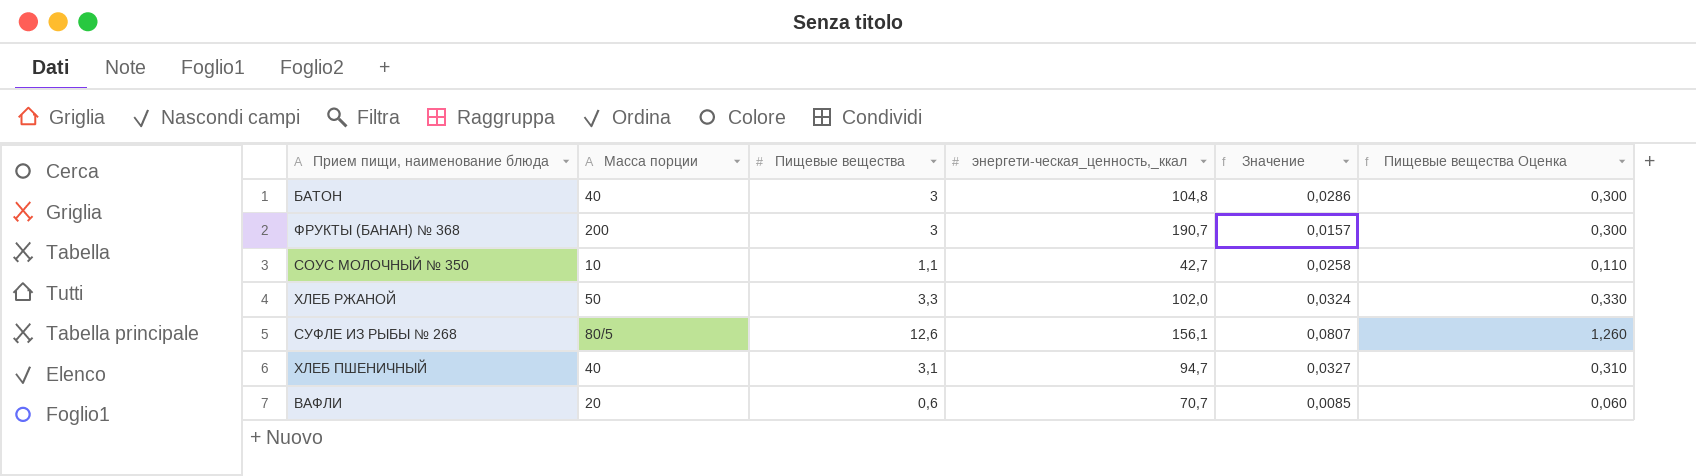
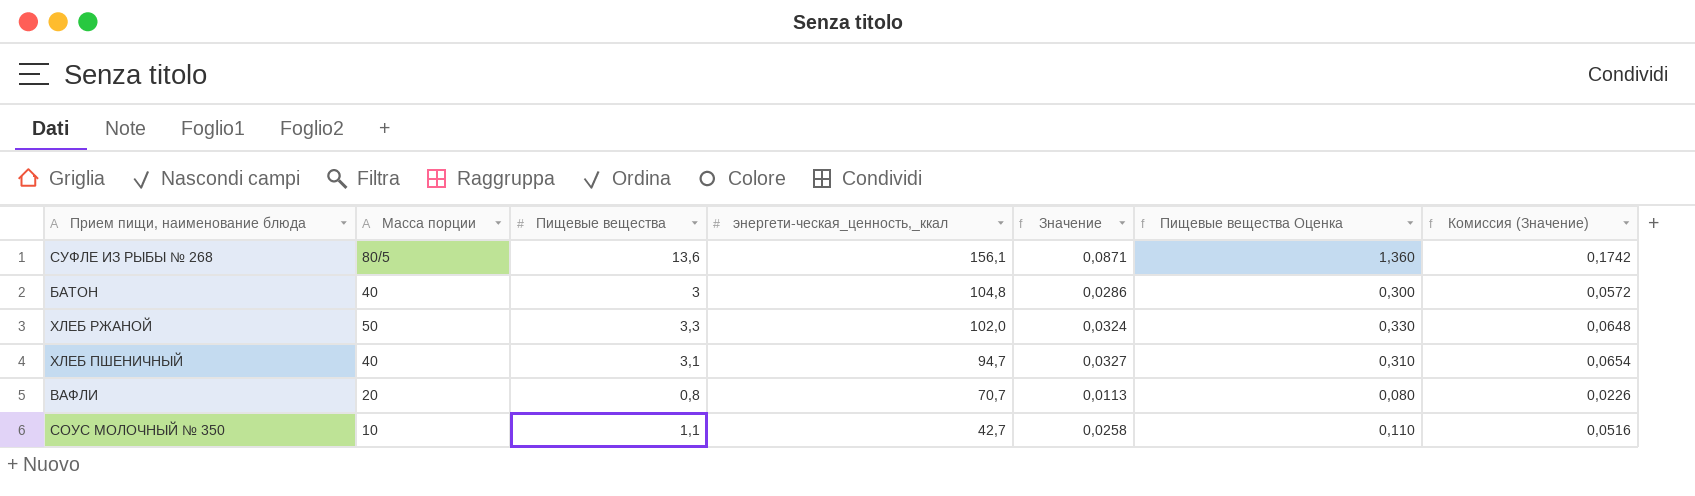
row order: none -> энергети-ческая_ценность,_ккал descending
column Комиссия (Значение) | formula: none -> [Значение] * 2
row ФРУКТЫ (БАНАН) № 368: 200 | 3 | 190,7 | 0,0157 | 0,300 -> none
СУФЛЕ ИЗ РЫБЫ № 268 | Пищевые вещества: 12,6 -> 13,6
СУФЛЕ ИЗ РЫБЫ № 268 | Значение: 0,0807 -> 0,0871
СУФЛЕ ИЗ РЫБЫ № 268 | Пищевые вещества Оценка: 1,260 -> 1,360
ВАФЛИ | Пищевые вещества: 0,6 -> 0,8
ВАФЛИ | Значение: 0,0085 -> 0,0113
ВАФЛИ | Пищевые вещества Оценка: 0,060 -> 0,080

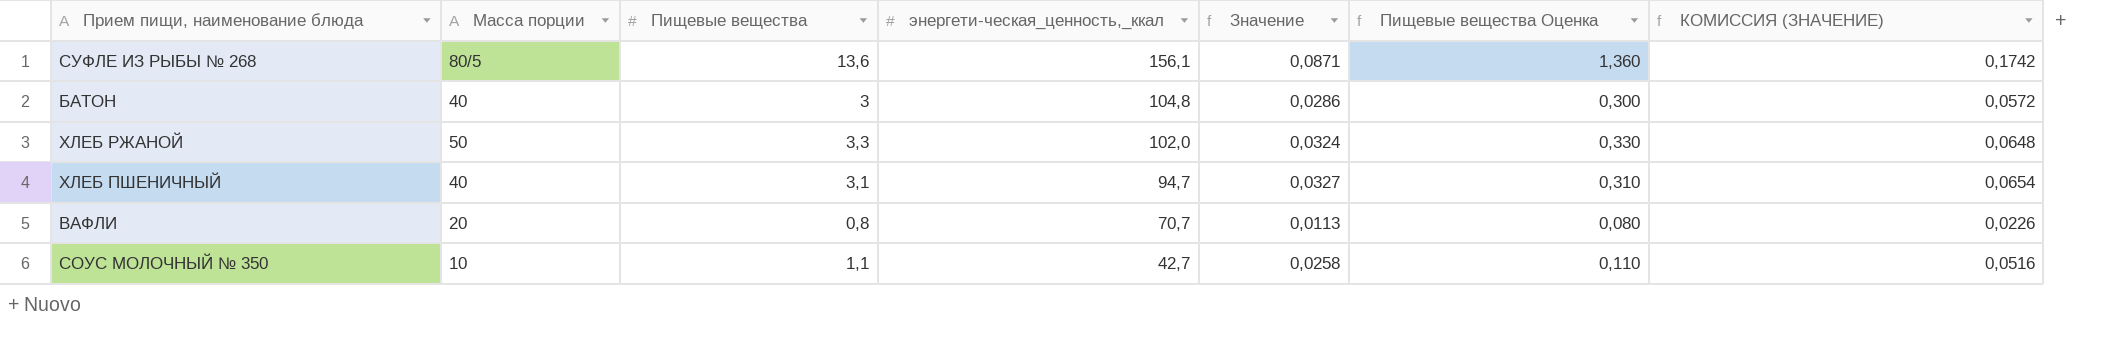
column name: Комиссия (Значение) -> КОМИССИЯ (ЗНАЧЕНИЕ)

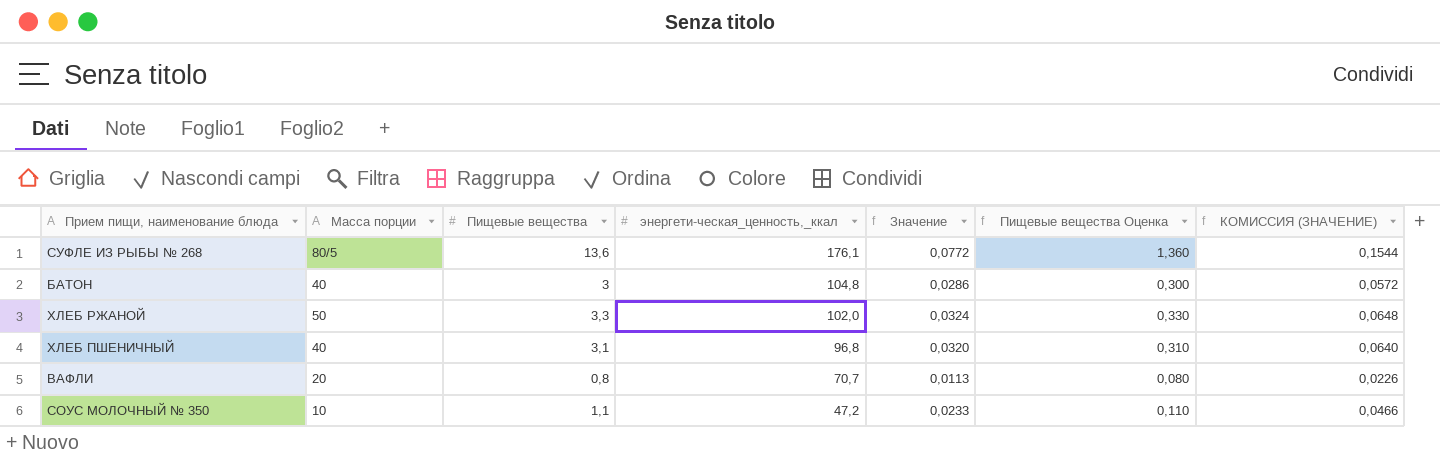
СУФЛЕ ИЗ РЫБЫ № 268 | энергети-ческая_ценность,_ккал: 156,1 -> 176,1
СУФЛЕ ИЗ РЫБЫ № 268 | Значение: 0,0871 -> 0,0772
СУФЛЕ ИЗ РЫБЫ № 268 | КОМИССИЯ (ЗНАЧЕНИЕ): 0,1742 -> 0,1544
ХЛЕБ ПШЕНИЧНЫЙ | энергети-ческая_ценность,_ккал: 94,7 -> 96,8
ХЛЕБ ПШЕНИЧНЫЙ | Значение: 0,0327 -> 0,0320
ХЛЕБ ПШЕНИЧНЫЙ | КОМИССИЯ (ЗНАЧЕНИЕ): 0,0654 -> 0,0640
СОУС МОЛОЧНЫЙ № 350 | энергети-ческая_ценность,_ккал: 42,7 -> 47,2
СОУС МОЛОЧНЫЙ № 350 | Значение: 0,0258 -> 0,0233
СОУС МОЛОЧНЫЙ № 350 | КОМИССИЯ (ЗНАЧЕНИЕ): 0,0516 -> 0,0466

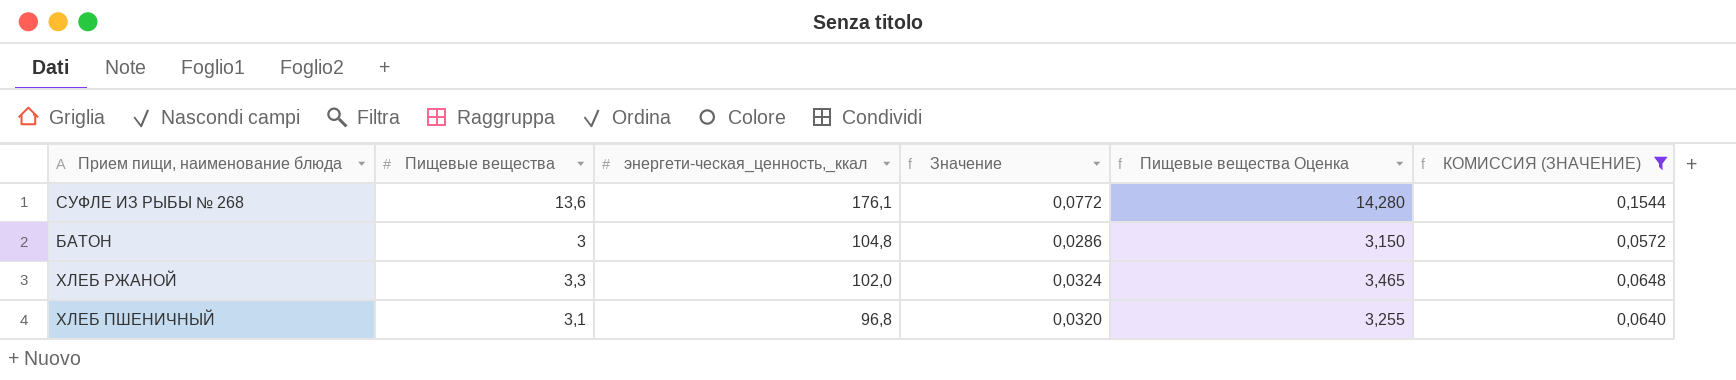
filter: none -> КОМИССИЯ (ЗНАЧЕНИЕ) >= 0,0572
column Масса порции | position: 2 -> none
column Пищевые вещества Оценка | formula: [Пищевые вещества] * 0,1 -> [Пищевые вещества] * 1,05

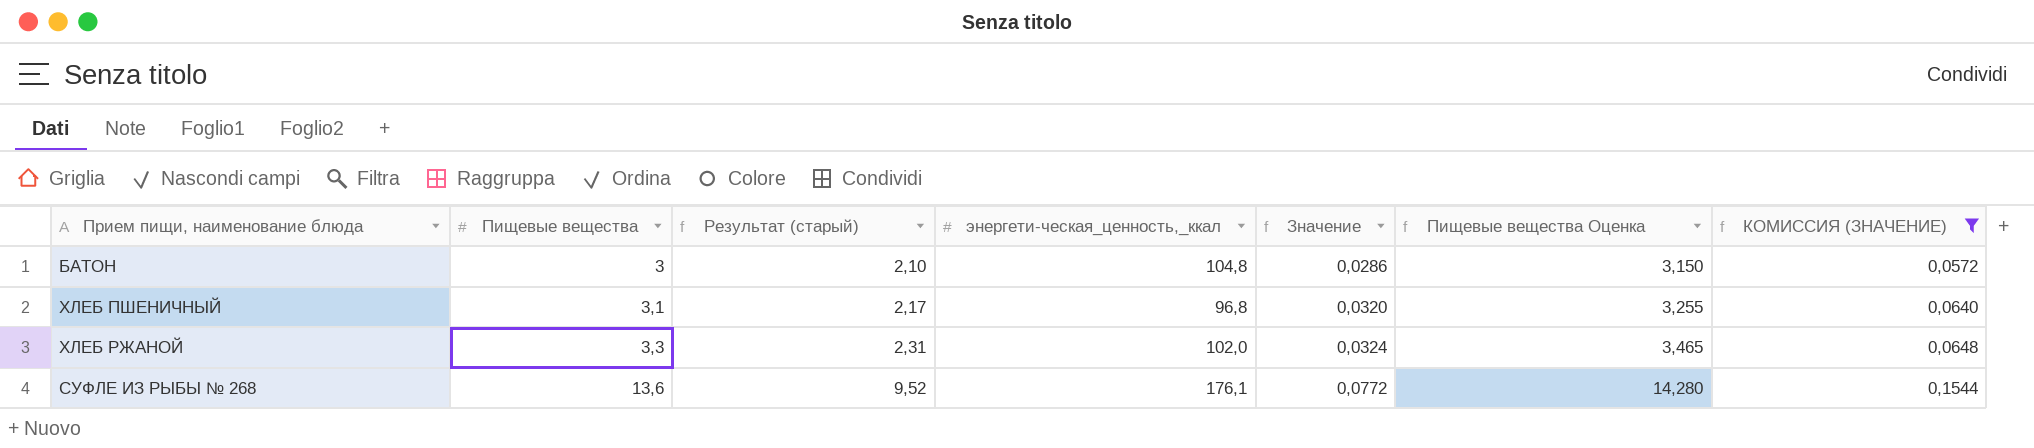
row order: энергети-ческая_ценность,_ккал descending -> Пищевые вещества ascending
column Результат (старый) | formula: none -> [Пищевые вещества] * 0,7

